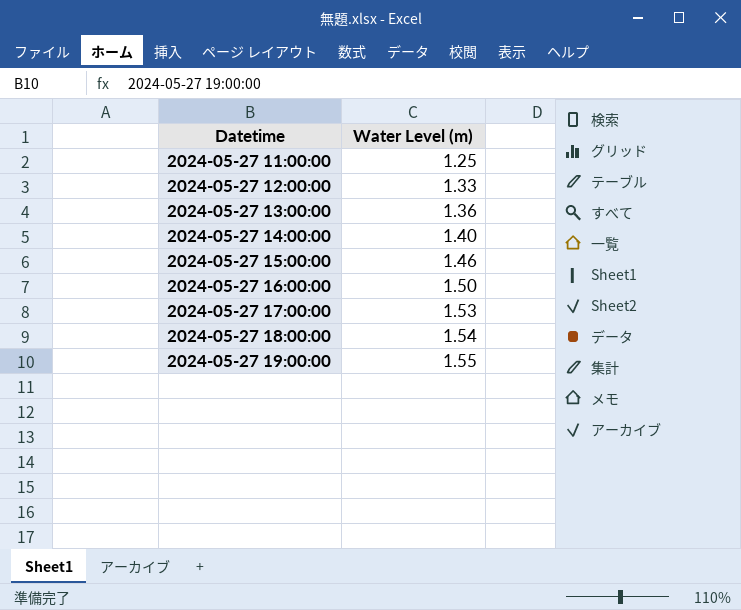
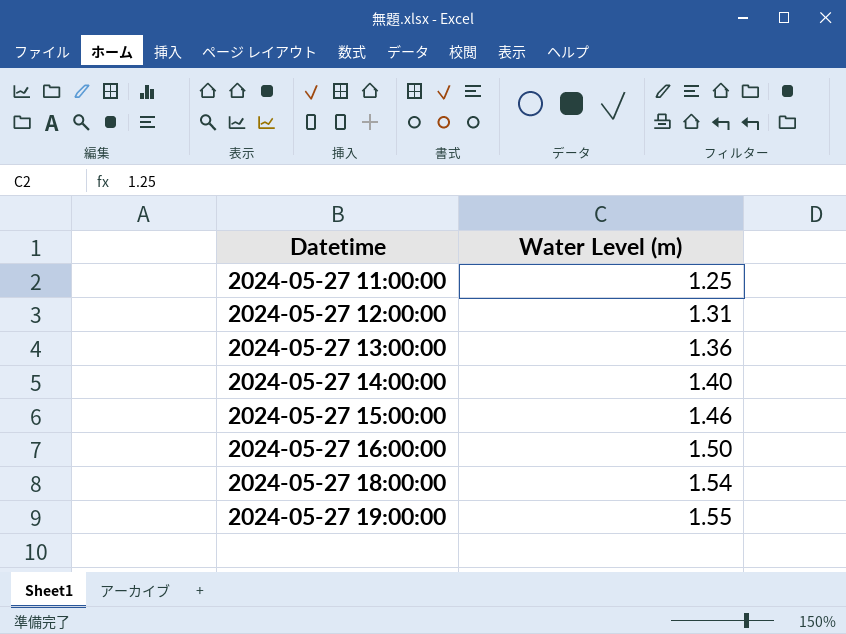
row 2024-05-27 17:00:00: 1.53 -> none
2024-05-27 12:00:00 | Water Level (m): 1.33 -> 1.31

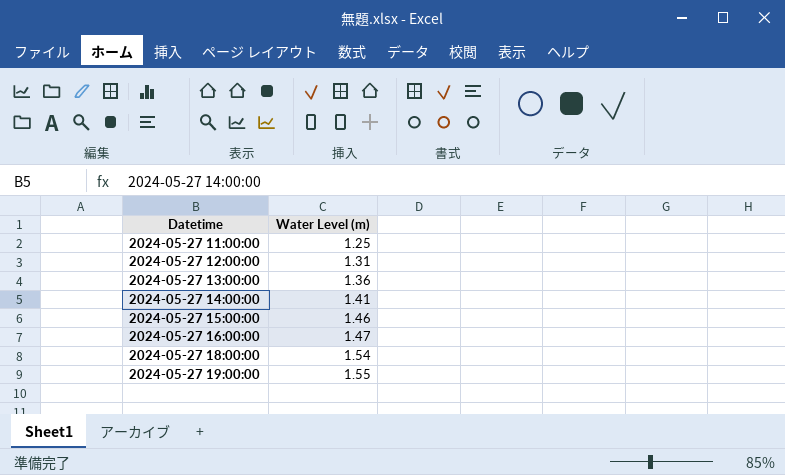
2024-05-27 14:00:00 | Water Level (m): 1.40 -> 1.41
2024-05-27 16:00:00 | Water Level (m): 1.50 -> 1.47

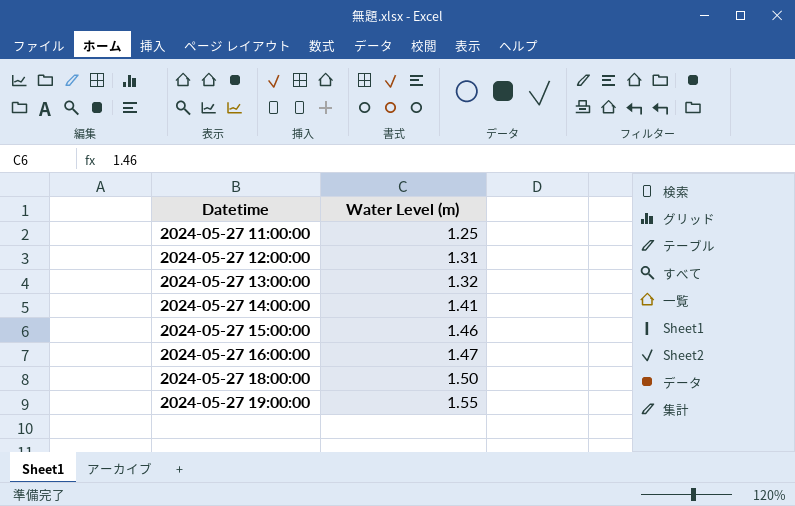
2024-05-27 13:00:00 | Water Level (m): 1.36 -> 1.32
2024-05-27 18:00:00 | Water Level (m): 1.54 -> 1.50

